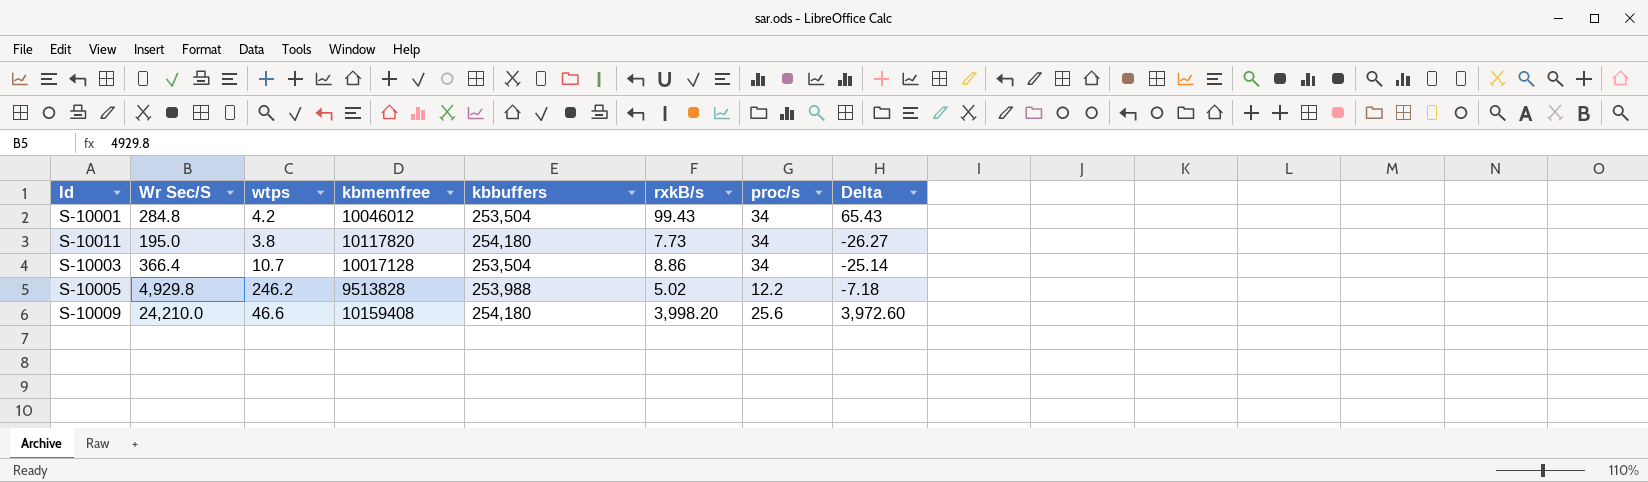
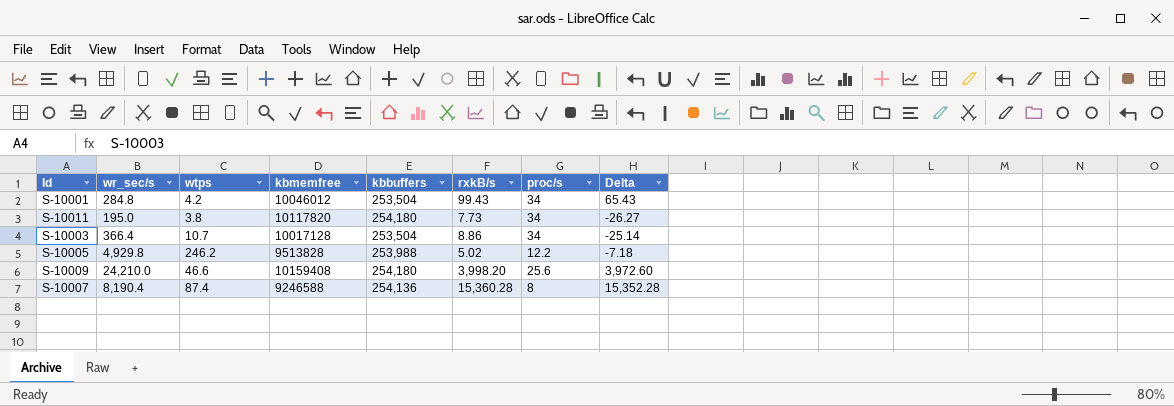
column name: Wr Sec/S -> wr_sec/s
row S-10007: none -> 8,190.4 | 87.4 | 9246588 | 254,136 | 15,360.28 | 8 | 15,352.28

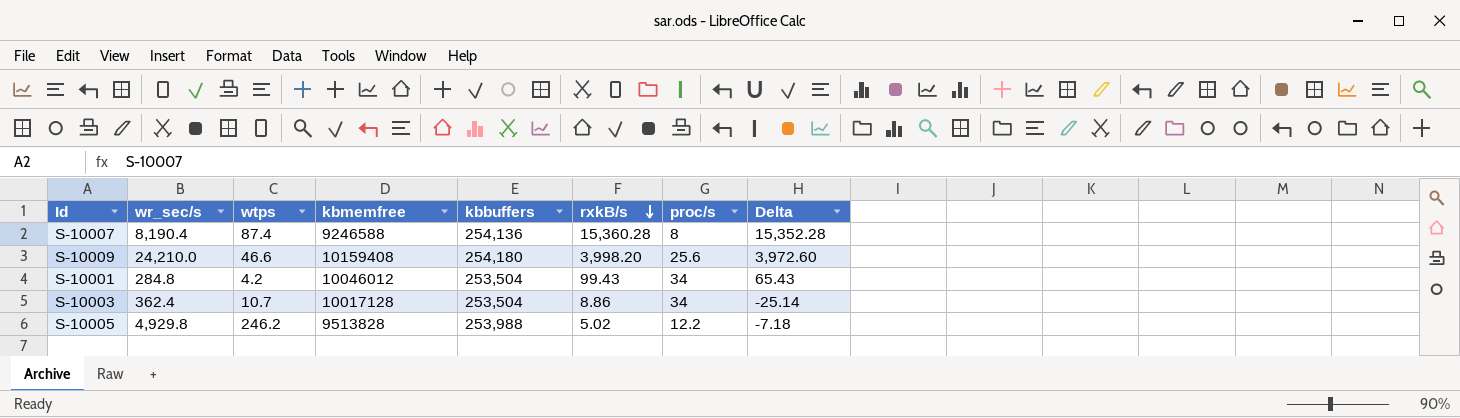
row order: none -> rxkB/s descending
row S-10011: 195.0 | 3.8 | 10117820 | 254,180 | 7.73 | 34 | -26.27 -> none
S-10003 | wr_sec/s: 366.4 -> 362.4

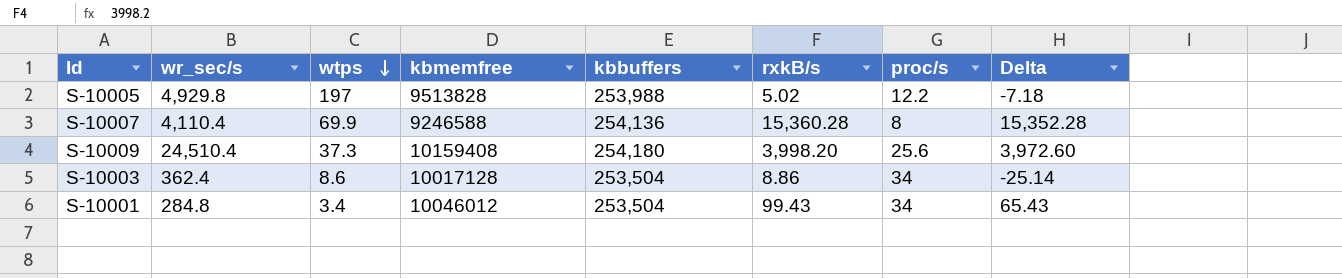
row order: rxkB/s descending -> wtps descending
S-10005 | wtps: 246.2 -> 197
S-10007 | wr_sec/s: 8,190.4 -> 4,110.4
S-10007 | wtps: 87.4 -> 69.9
S-10009 | wr_sec/s: 24,210.0 -> 24,510.4
S-10009 | wtps: 46.6 -> 37.3
S-10003 | wtps: 10.7 -> 8.6
S-10001 | wtps: 4.2 -> 3.4

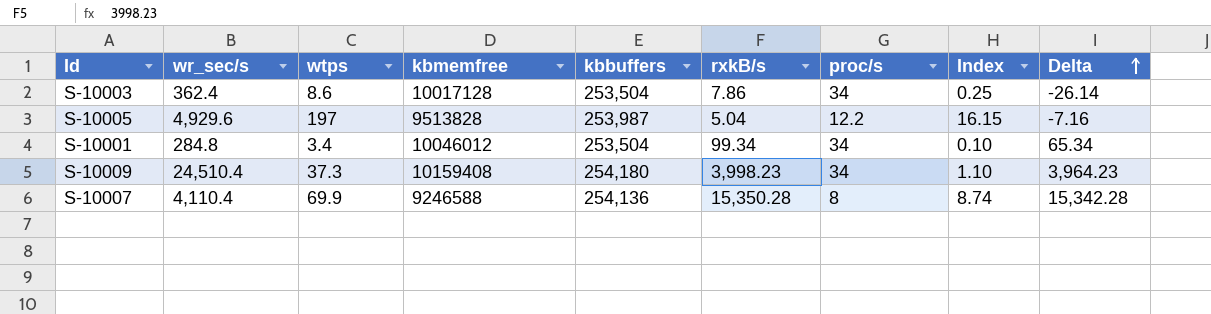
row order: wtps descending -> Delta ascending
column Index | formula: none -> [wtps] / [proc/s]
S-10003 | rxkB/s: 8.86 -> 7.86
S-10003 | Delta: -25.14 -> -26.14
S-10005 | wr_sec/s: 4,929.8 -> 4,929.6
S-10005 | kbbuffers: 253,988 -> 253,987
S-10005 | rxkB/s: 5.02 -> 5.04
S-10005 | Delta: -7.18 -> -7.16
S-10001 | rxkB/s: 99.43 -> 99.34
S-10001 | Delta: 65.43 -> 65.34
S-10009 | rxkB/s: 3,998.20 -> 3,998.23
S-10009 | proc/s: 25.6 -> 34
S-10009 | Delta: 3,972.60 -> 3,964.23
S-10007 | rxkB/s: 15,360.28 -> 15,350.28
S-10007 | Delta: 15,352.28 -> 15,342.28

